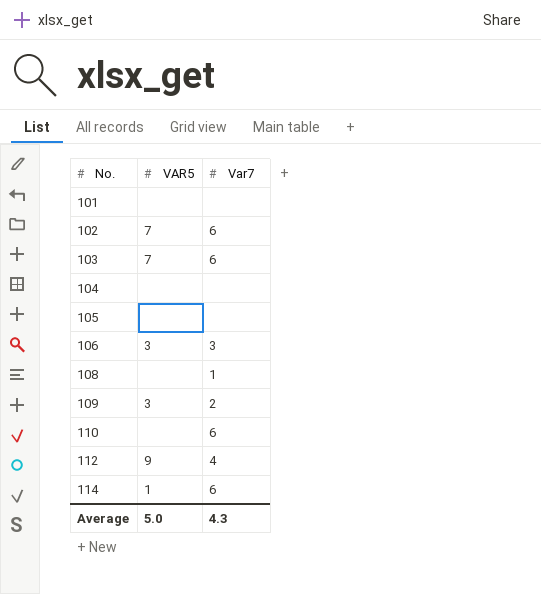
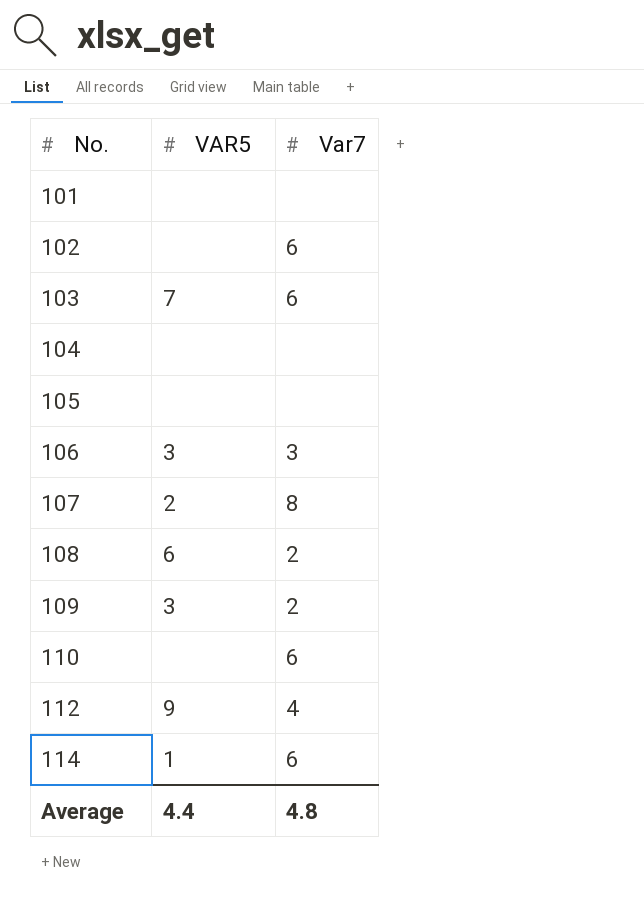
102 | VAR5: 7 -> none
row 107: none -> 2 | 8
108 | VAR5: none -> 6
108 | Var7: 1 -> 2
Average | VAR5: 5.0 -> 4.4
Average | Var7: 4.3 -> 4.8

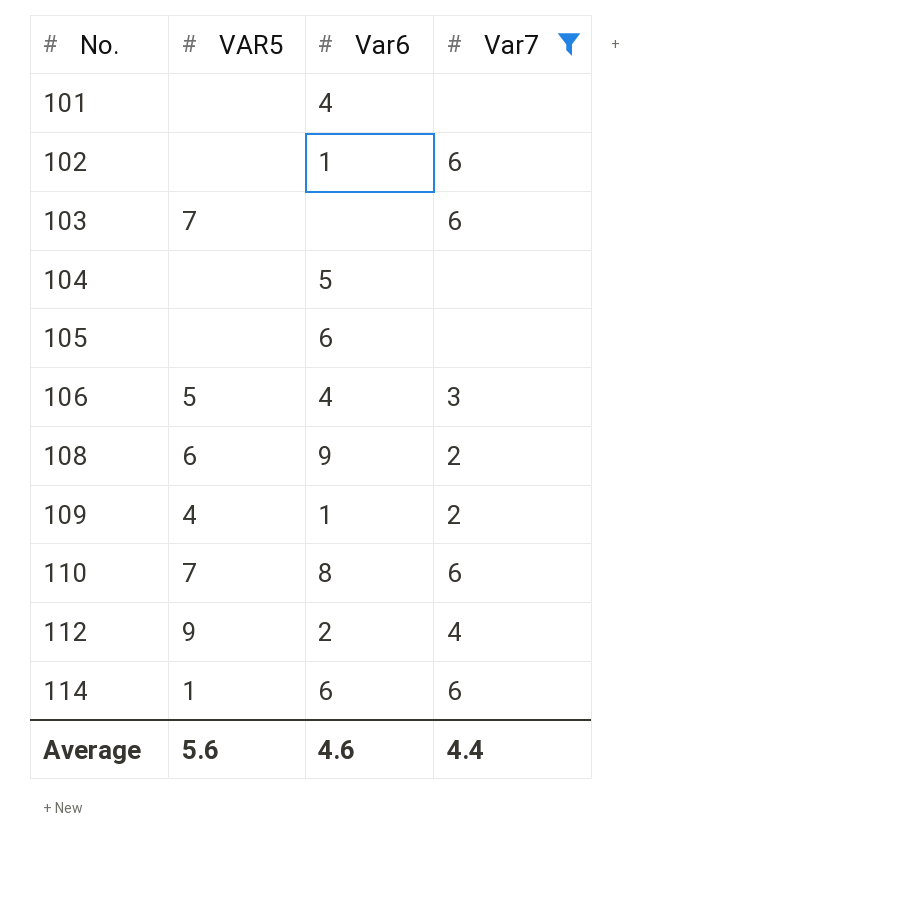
filter: none -> Var7 != 8
column Var6 | position: none -> 3
106 | VAR5: 3 -> 5
109 | VAR5: 3 -> 4
110 | VAR5: none -> 7
Average | VAR5: 4.4 -> 5.6
Average | Var7: 4.8 -> 4.4

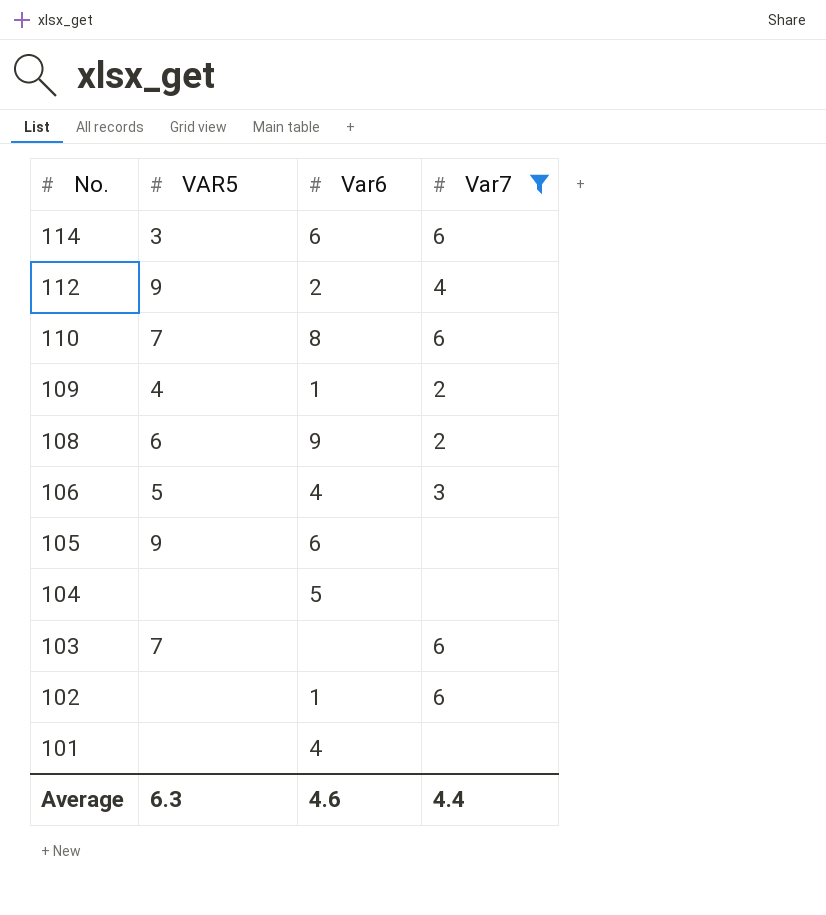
row order: No. ascending -> No. descending
114 | VAR5: 1 -> 3
105 | VAR5: none -> 9
Average | VAR5: 5.6 -> 6.3

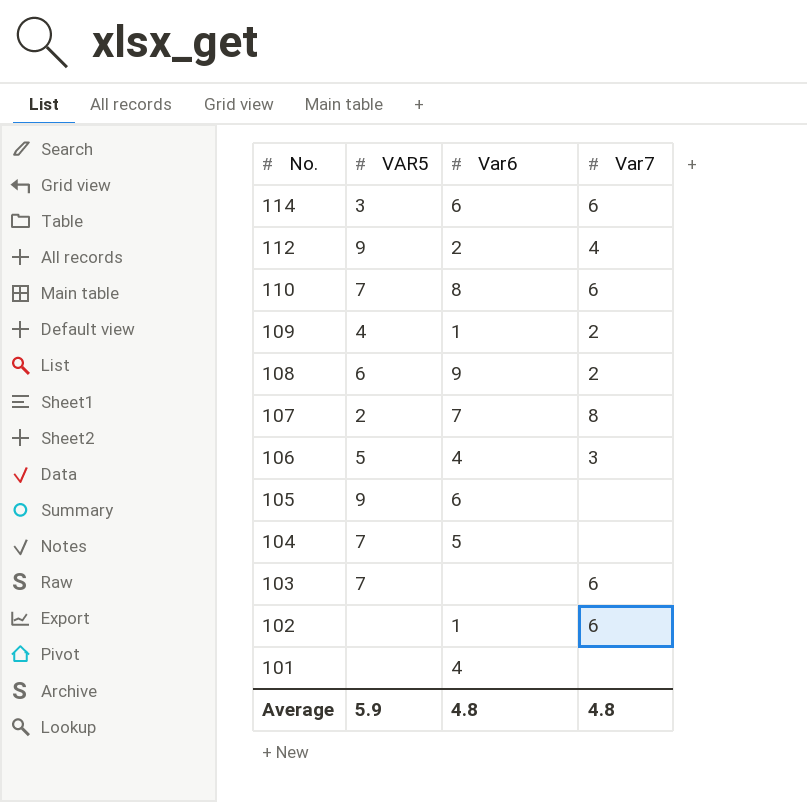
filter: Var7 != 8 -> none
104 | VAR5: none -> 7
Average | VAR5: 6.3 -> 5.9
Average | Var6: 4.6 -> 4.8
Average | Var7: 4.4 -> 4.8

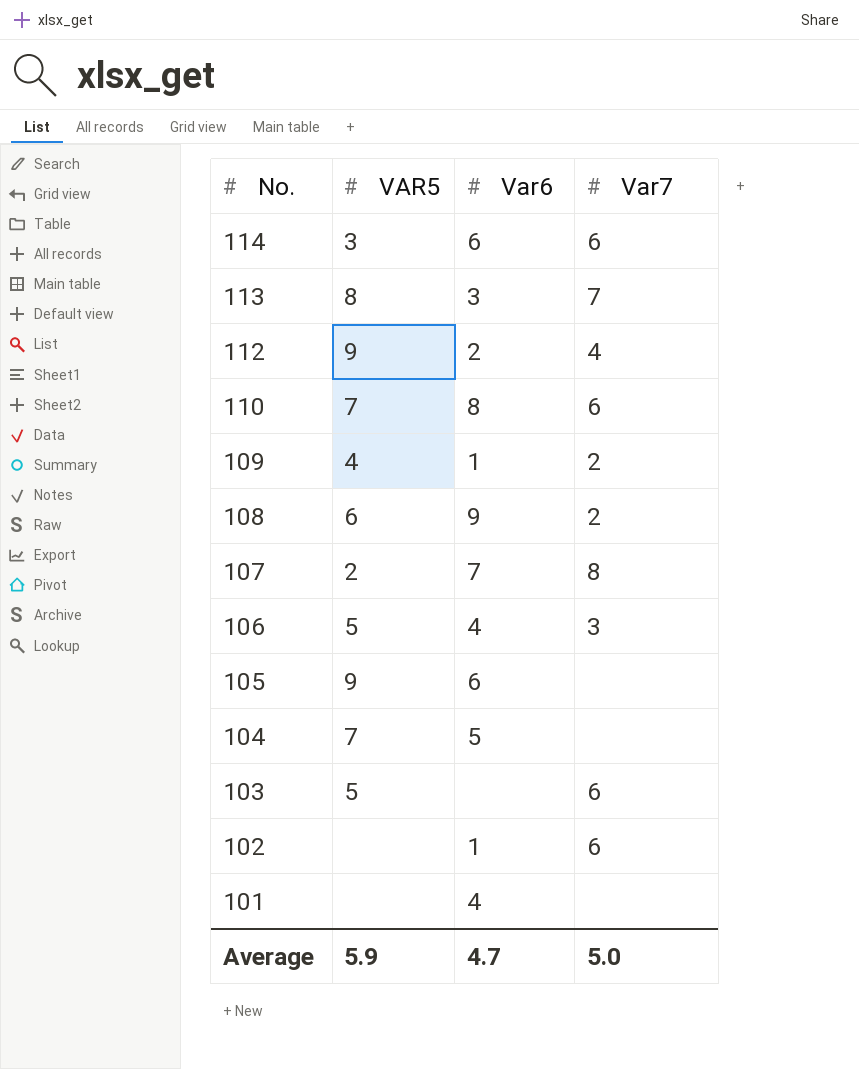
row 113: none -> 8 | 3 | 7
103 | VAR5: 7 -> 5
Average | Var6: 4.8 -> 4.7
Average | Var7: 4.8 -> 5.0

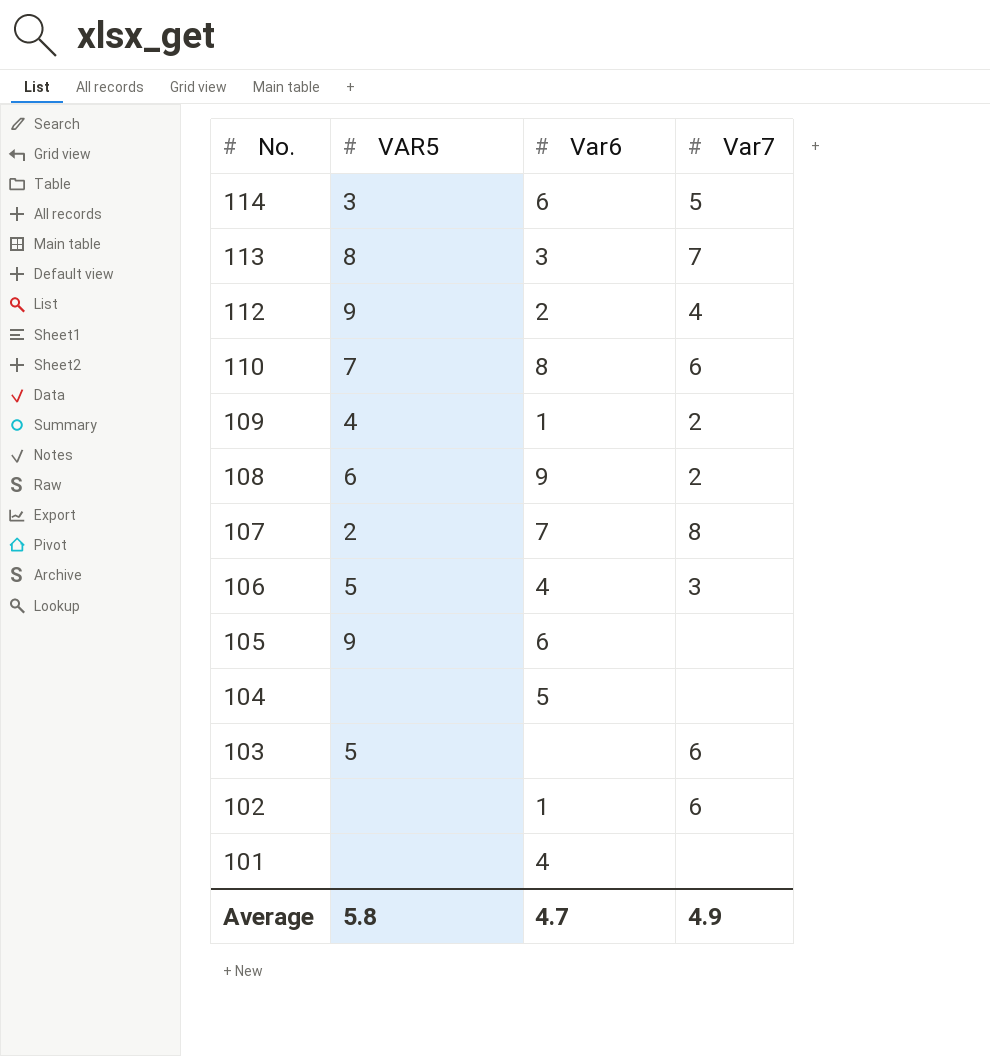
114 | Var7: 6 -> 5
104 | VAR5: 7 -> none
Average | VAR5: 5.9 -> 5.8
Average | Var7: 5.0 -> 4.9

